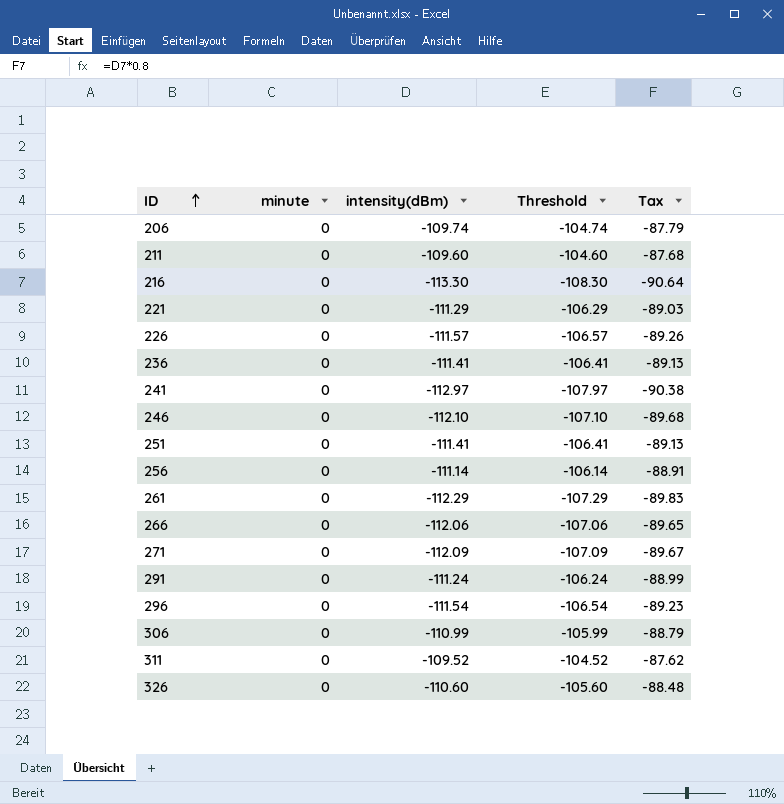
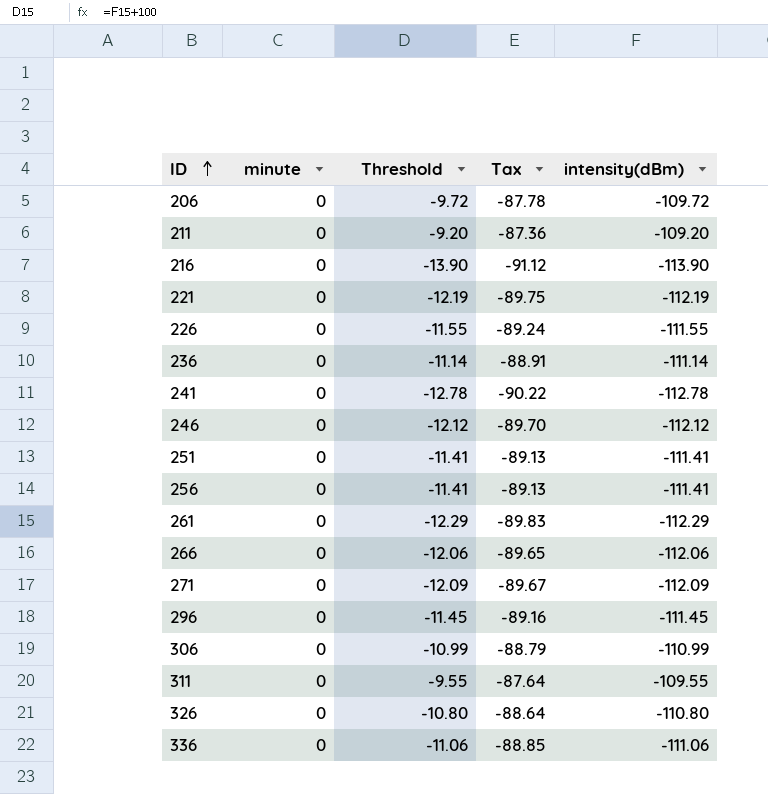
column Threshold | formula: [intensity(dBm)] + 5 -> [intensity(dBm)] + 100
column intensity(dBm) | position: 3 -> 5
row 291: 0 | -111.24 | -106.24 | -88.99 -> none
206 | Tax: -87.79 -> -87.78
206 | intensity(dBm): -109.74 -> -109.72
211 | Tax: -87.68 -> -87.36
211 | intensity(dBm): -109.60 -> -109.20
216 | Tax: -90.64 -> -91.12
216 | intensity(dBm): -113.30 -> -113.90
221 | Tax: -89.03 -> -89.75
221 | intensity(dBm): -111.29 -> -112.19
226 | Tax: -89.26 -> -89.24
226 | intensity(dBm): -111.57 -> -111.55
236 | Tax: -89.13 -> -88.91
236 | intensity(dBm): -111.41 -> -111.14
241 | Tax: -90.38 -> -90.22
241 | intensity(dBm): -112.97 -> -112.78
246 | Tax: -89.68 -> -89.70
246 | intensity(dBm): -112.10 -> -112.12
256 | Tax: -88.91 -> -89.13
256 | intensity(dBm): -111.14 -> -111.41
296 | Tax: -89.23 -> -89.16
296 | intensity(dBm): -111.54 -> -111.45
311 | Tax: -87.62 -> -87.64
311 | intensity(dBm): -109.52 -> -109.55
326 | Tax: -88.48 -> -88.64
326 | intensity(dBm): -110.60 -> -110.80
row 336: none -> 0 | -11.06 | -88.85 | -111.06

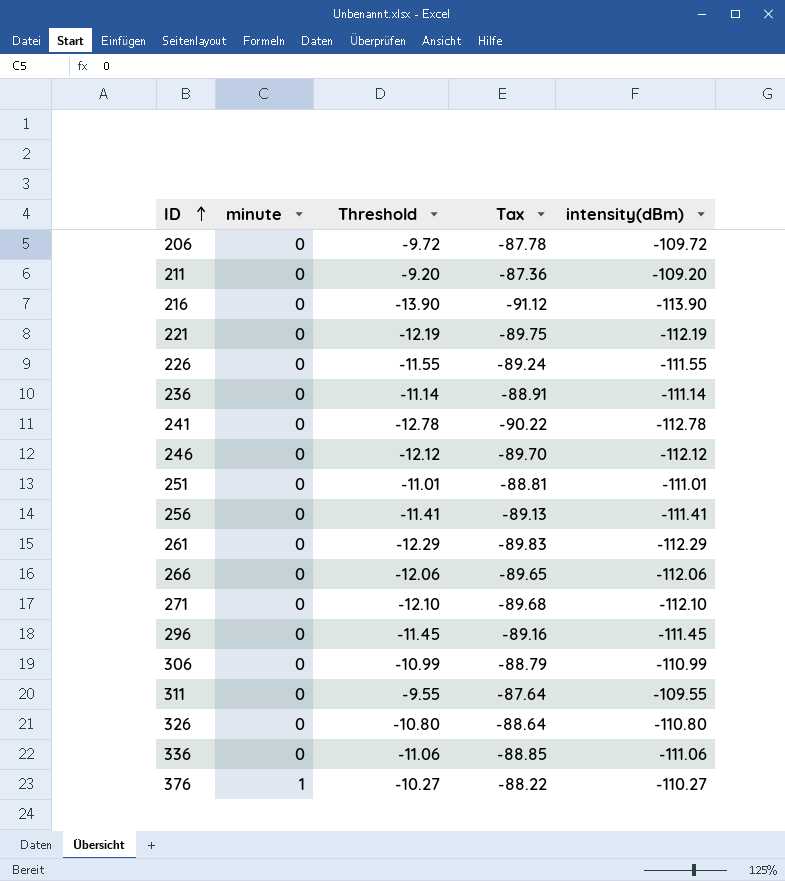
251 | Threshold: -11.41 -> -11.01
251 | Tax: -89.13 -> -88.81
251 | intensity(dBm): -111.41 -> -111.01
271 | Threshold: -12.09 -> -12.10
271 | Tax: -89.67 -> -89.68
271 | intensity(dBm): -112.09 -> -112.10
row 376: none -> 1 | -10.27 | -88.22 | -110.27

